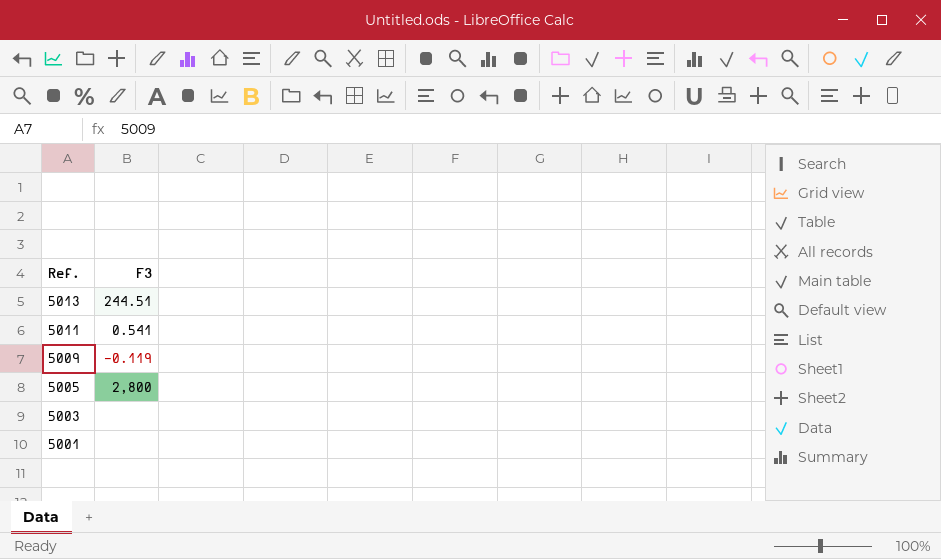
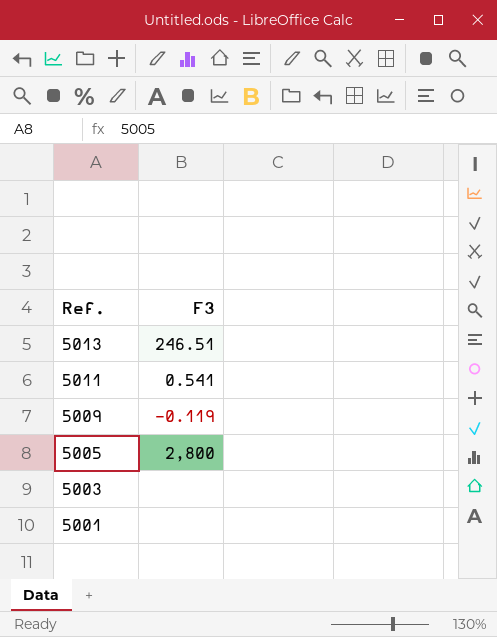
5013 | F3: 244.51 -> 246.51

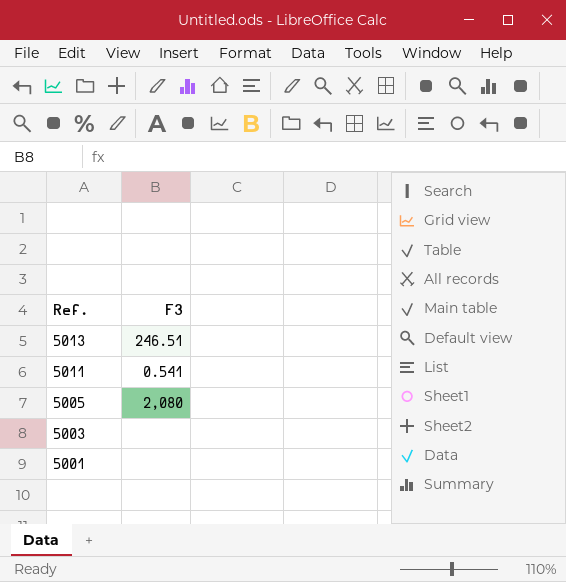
row 5009: -0.119 -> none
5005 | F3: 2,800 -> 2,080

